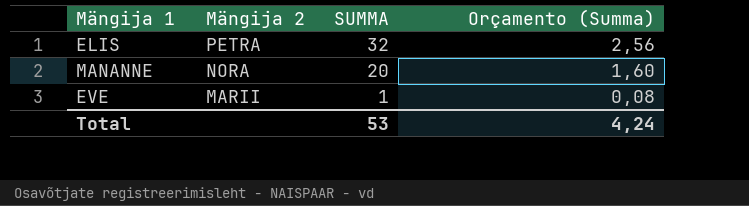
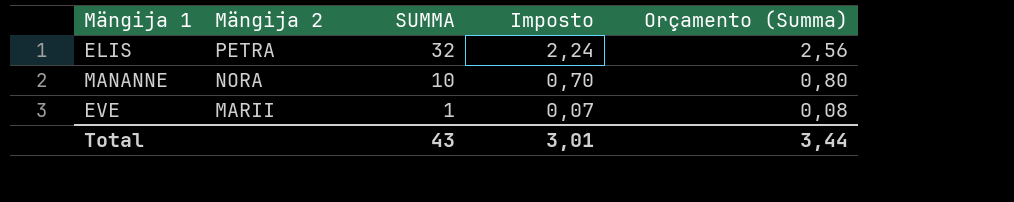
column Imposto | formula: none -> [SUMMA] * 0,07
MANANNE | SUMMA: 20 -> 10
MANANNE | Orçamento (Summa): 1,60 -> 0,80
Total | SUMMA: 53 -> 43
Total | Orçamento (Summa): 4,24 -> 3,44

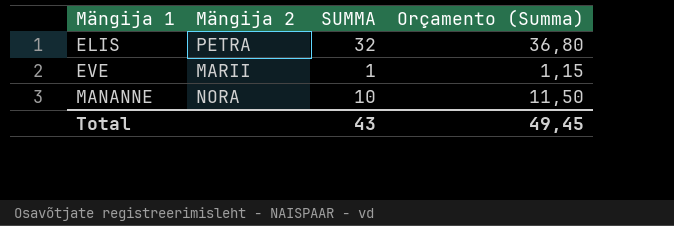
row order: Mängija 2 descending -> Mängija 1 ascending
column Imposto | formula: [SUMMA] * 0,07 -> none
column Orçamento (Summa) | formula: [SUMMA] * 0,08 -> [SUMMA] * 1,15
Total | Orçamento (Summa): 3,44 -> 49,45

